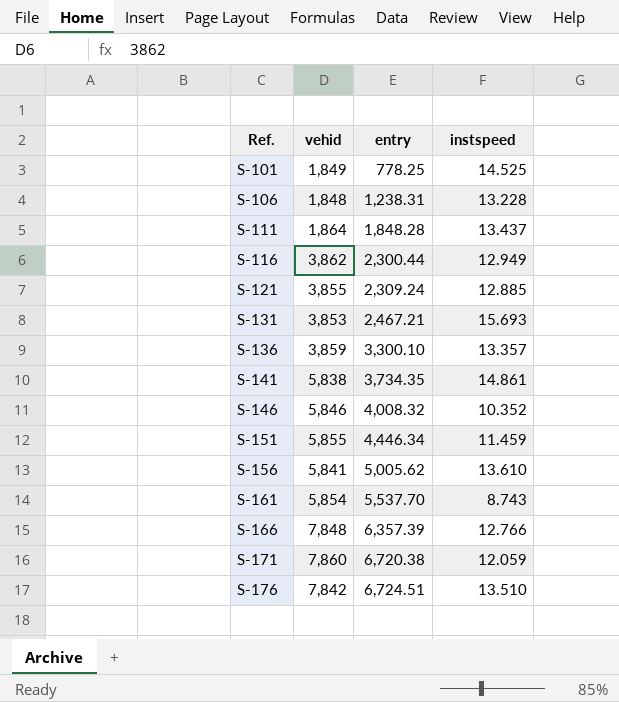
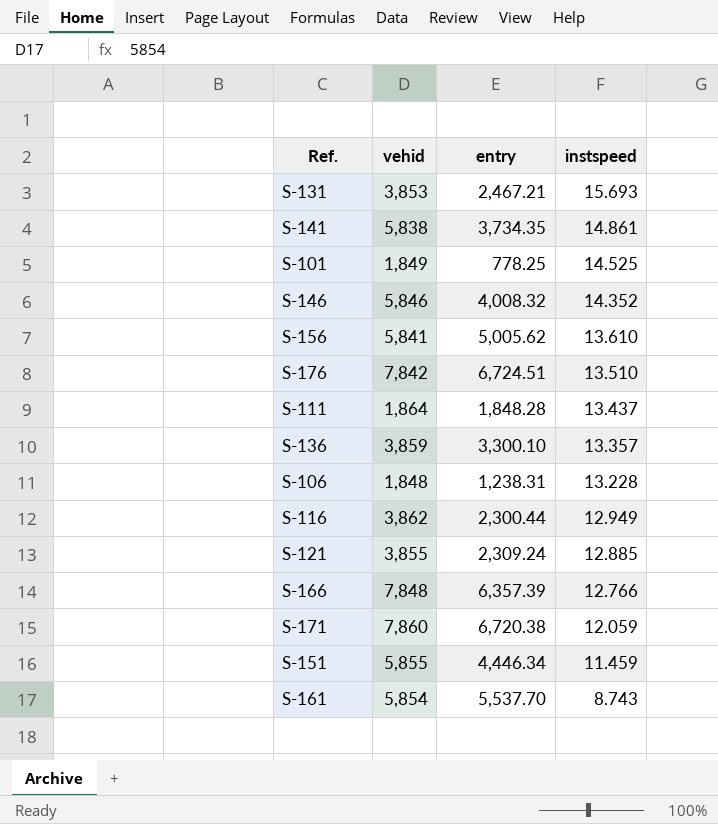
row order: Ref. ascending -> instspeed descending
S-146 | instspeed: 10.352 -> 14.352

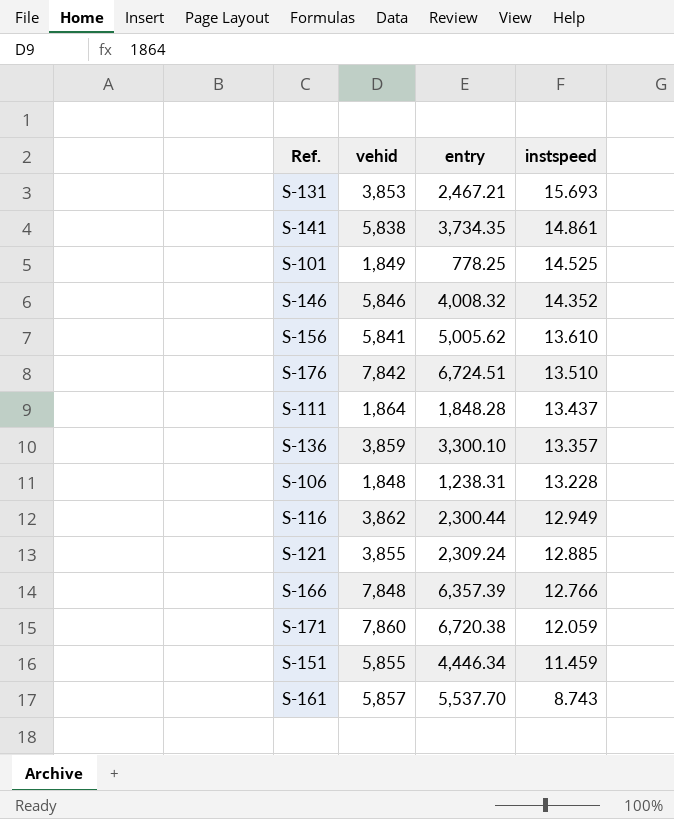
S-161 | vehid: 5,854 -> 5,857

